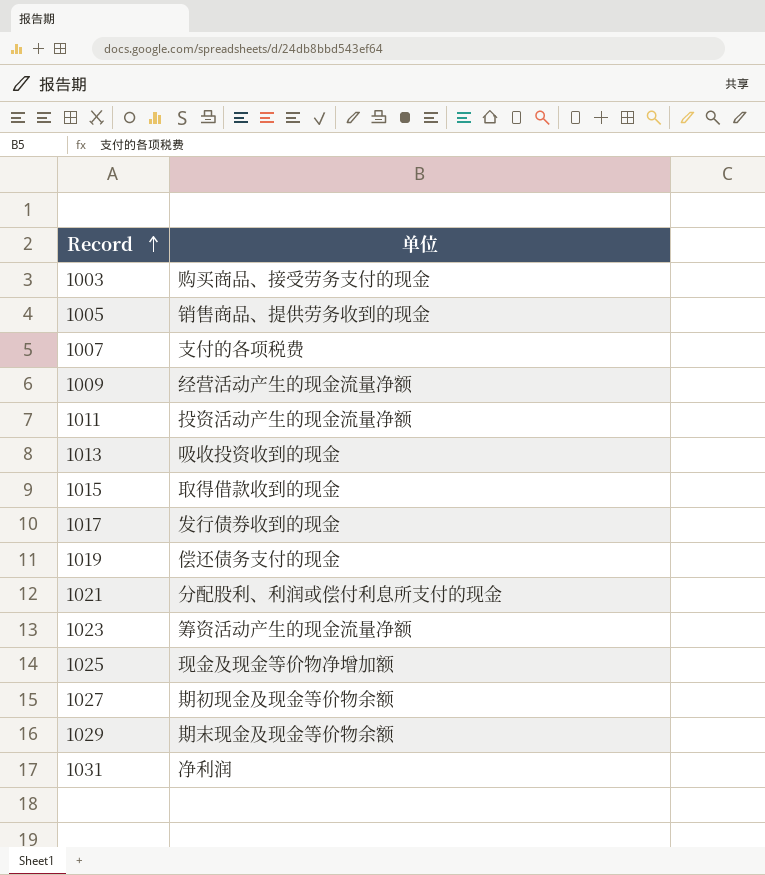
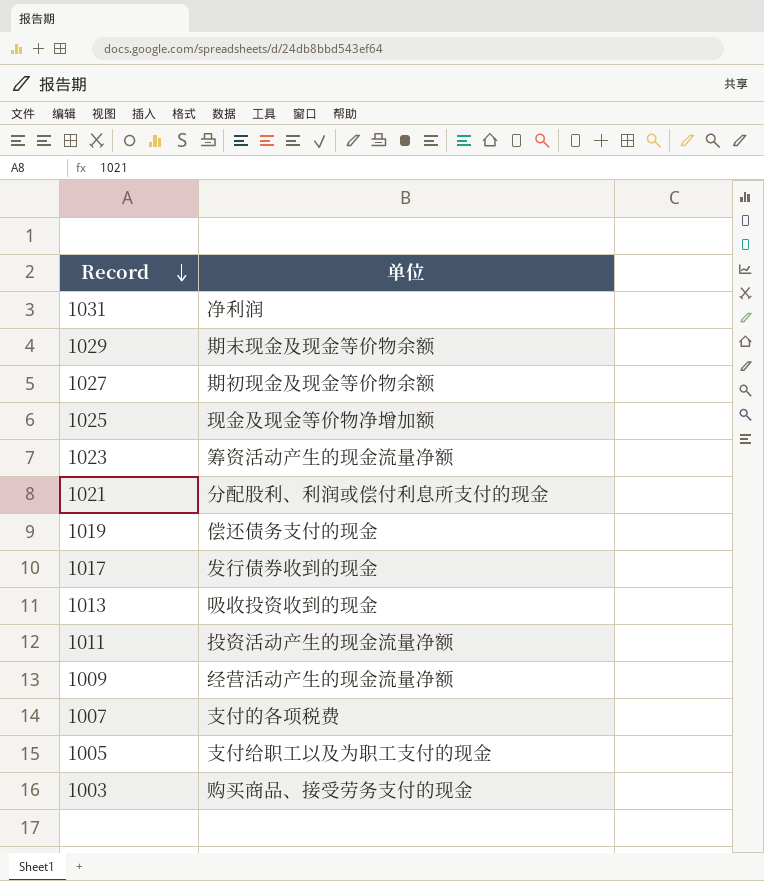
row order: Record ascending -> Record descending
row 1015: 取得借款收到的现金 -> none
1005 | 单位: 销售商品、提供劳务收到的现金 -> 支付给职工以及为职工支付的现金

